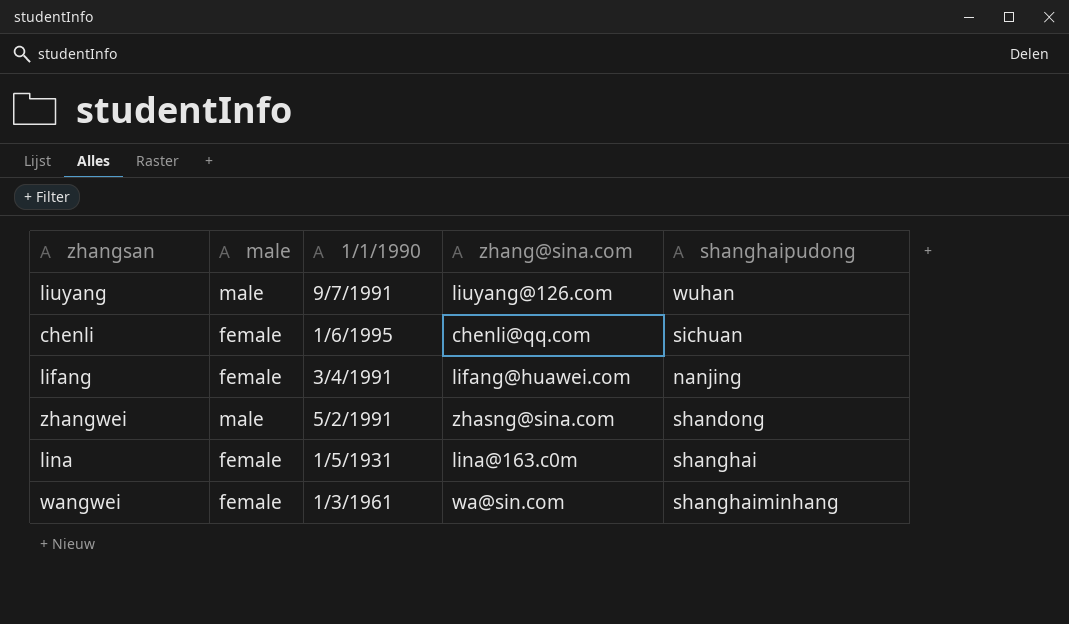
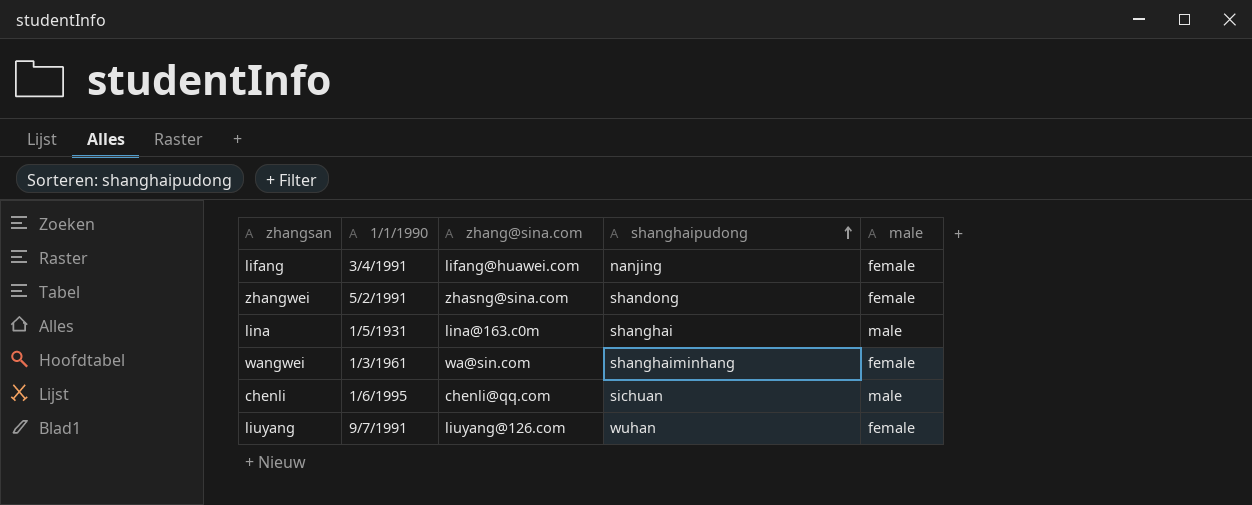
row order: none -> shanghaipudong ascending
column male | position: 2 -> 5
zhangwei | male: male -> female
lina | male: female -> male
chenli | male: female -> male
liuyang | male: male -> female

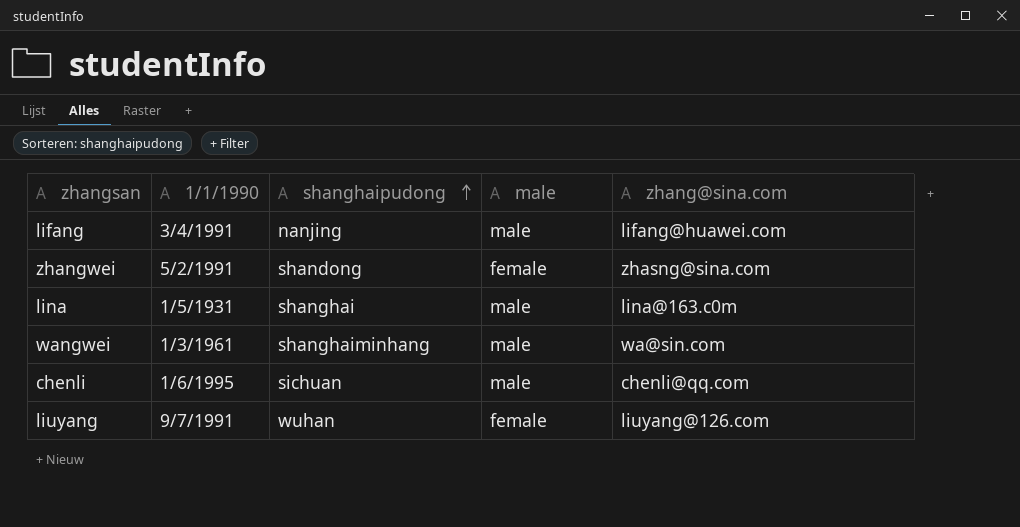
column zhang@sina.com | position: 3 -> 5
lifang | male: female -> male
wangwei | male: female -> male

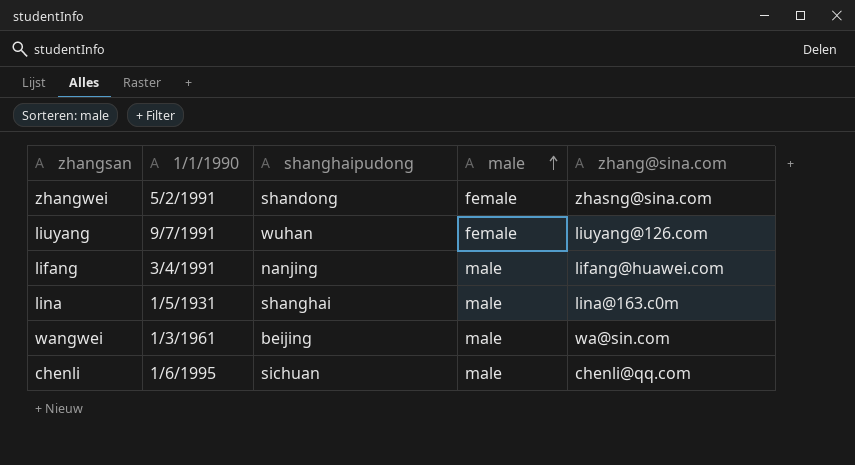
row order: shanghaipudong ascending -> male ascending
wangwei | shanghaipudong: shanghaiminhang -> beijing

